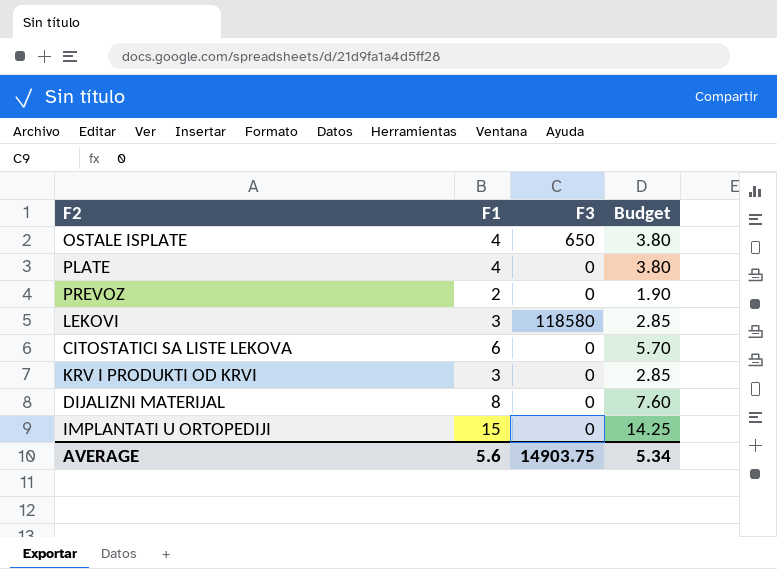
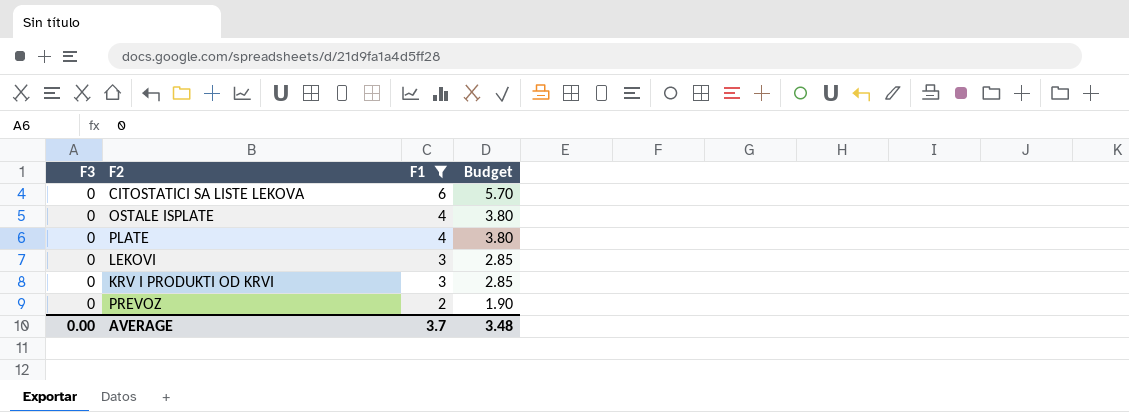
filter: none -> F1 <= 6
row order: none -> F1 descending
column F3 | position: 3 -> 1
OSTALE ISPLATE | F3: 650 -> 0
LEKOVI | F3: 118580 -> 0
AVERAGE | F3: 14903.75 -> 0.00
AVERAGE | F1: 5.6 -> 3.7
AVERAGE | Budget: 5.34 -> 3.48

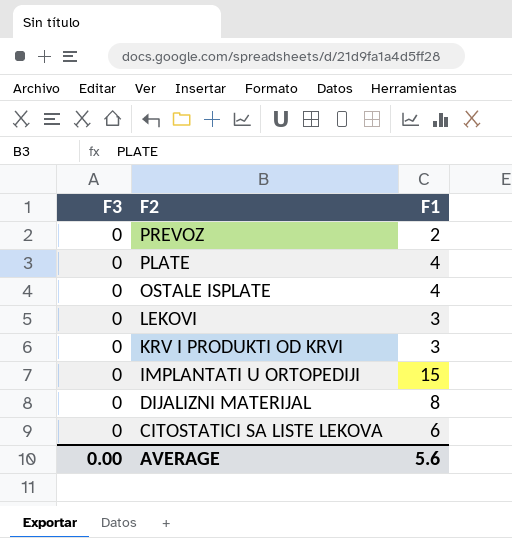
filter: F1 <= 6 -> none
row order: F1 descending -> F2 descending
column Budget | formula: [F1] * 0.95 -> none
AVERAGE | F1: 3.7 -> 5.6

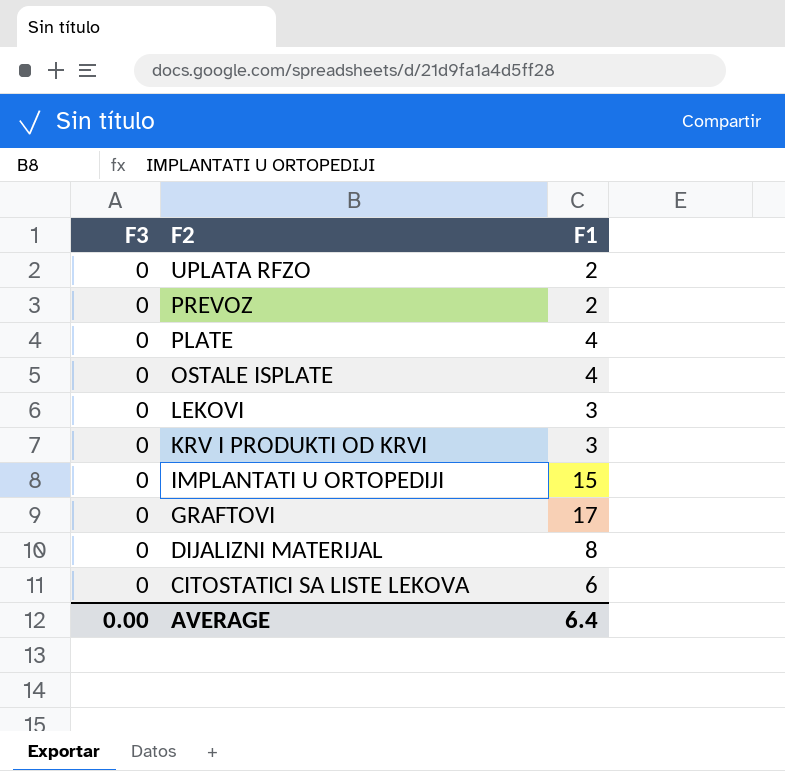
row UPLATA RFZO: none -> 0 | 2
row GRAFTOVI: none -> 0 | 17
AVERAGE | F1: 5.6 -> 6.4

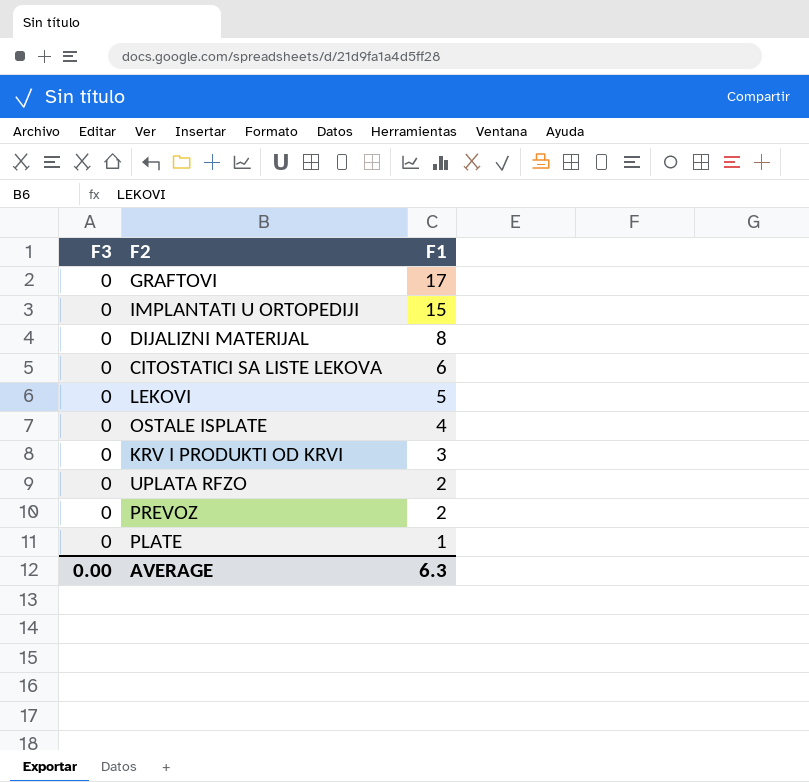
row order: F2 descending -> F1 descending
LEKOVI | F1: 3 -> 5
PLATE | F1: 4 -> 1
AVERAGE | F1: 6.4 -> 6.3

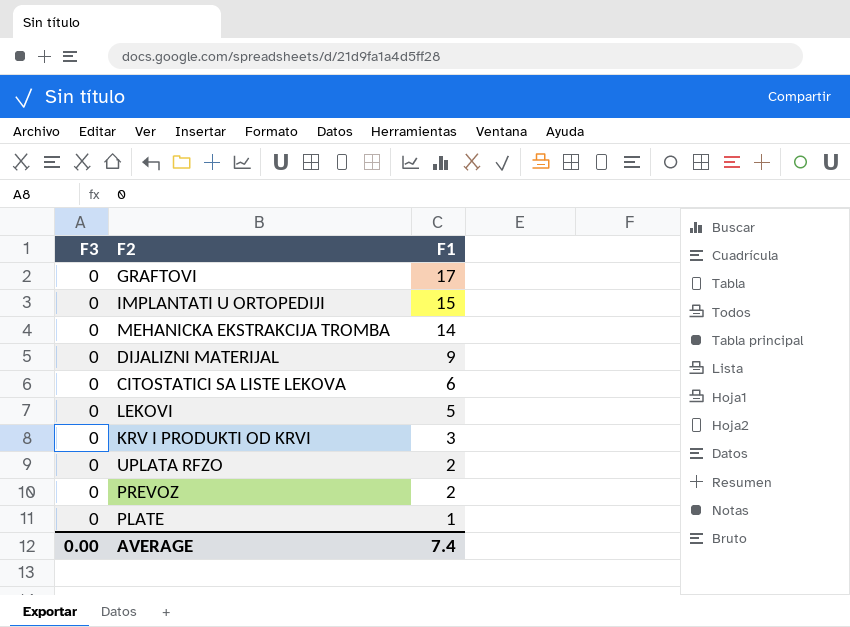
row OSTALE ISPLATE: 0 | 4 -> none
row MEHANICKA EKSTRAKCIJA TROMBA: none -> 0 | 14
DIJALIZNI MATERIJAL | F1: 8 -> 9
AVERAGE | F1: 6.3 -> 7.4

